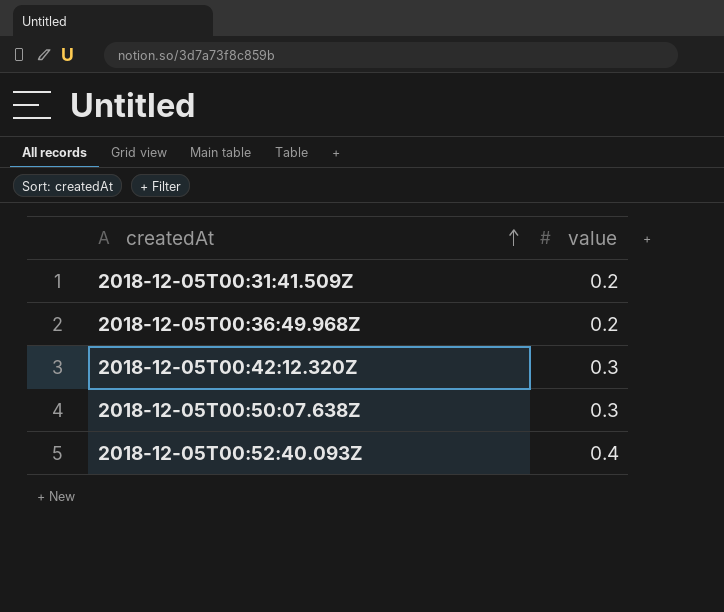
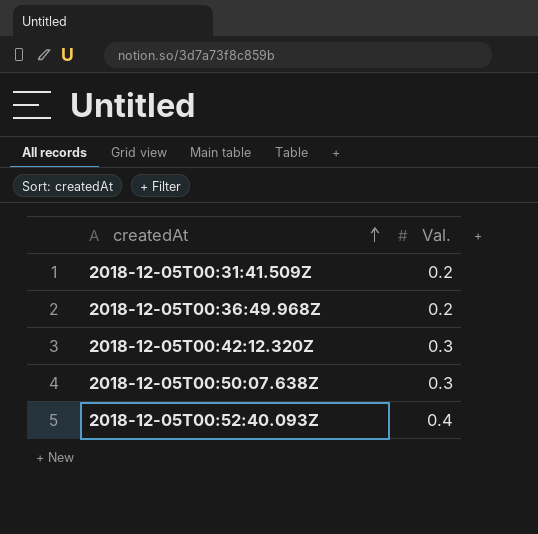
column name: value -> Val.

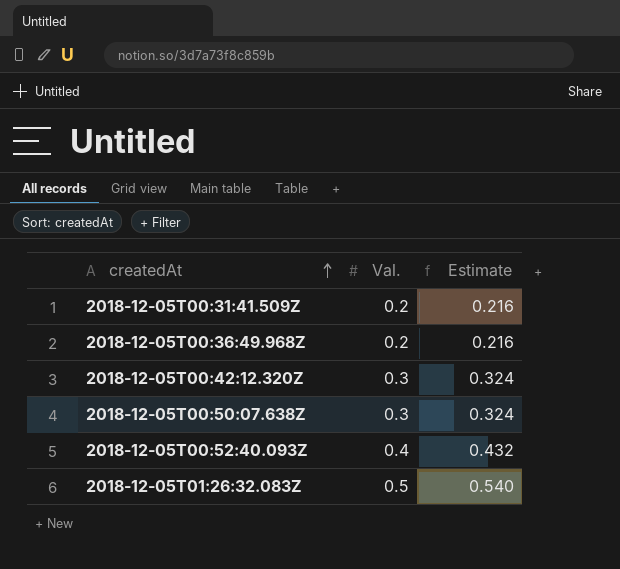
column Estimate | formula: none -> [Val.] * 1.08
row 2018-12-05T01:26:32.083Z: none -> 0.5 | 0.540

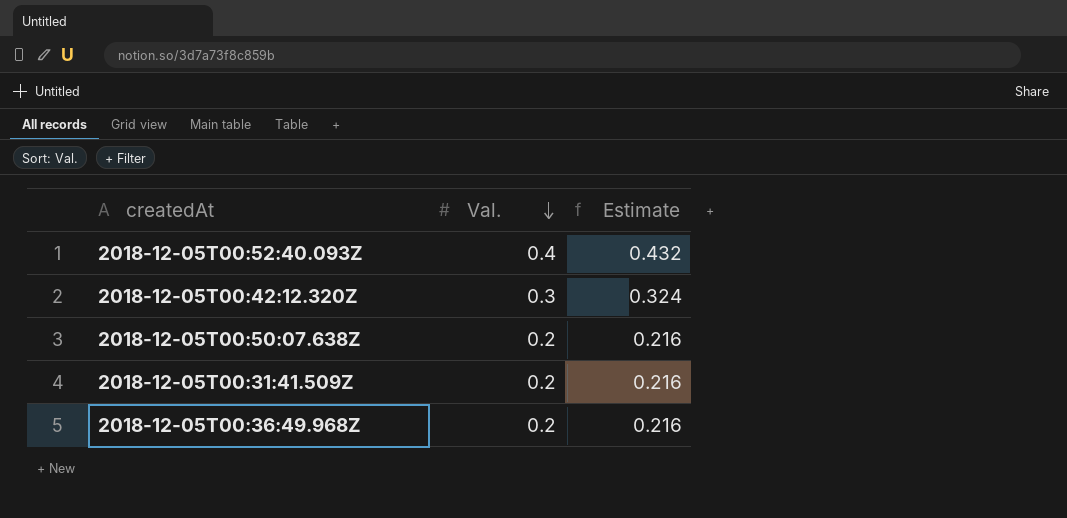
row order: createdAt ascending -> Val. descending
row 2018-12-05T01:26:32.083Z: 0.5 | 0.540 -> none
2018-12-05T00:50:07.638Z | Val.: 0.3 -> 0.2
2018-12-05T00:50:07.638Z | Estimate: 0.324 -> 0.216

